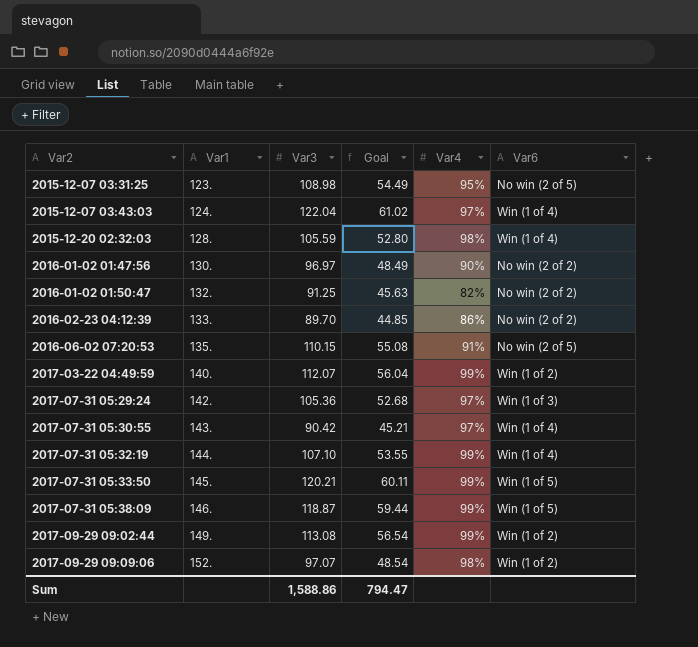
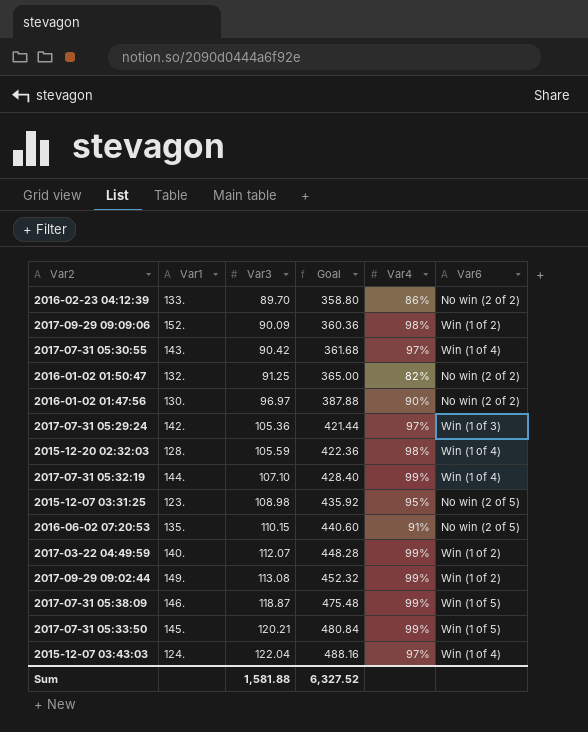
row order: Var2 ascending -> Var3 ascending
column Goal | formula: [Var3] * 0.5 -> [Var3] * 4
2017-09-29 09:09:06 | Var3: 97.07 -> 90.09
Sum | Var3: 1,588.86 -> 1,581.88
Sum | Goal: 794.47 -> 6,327.52

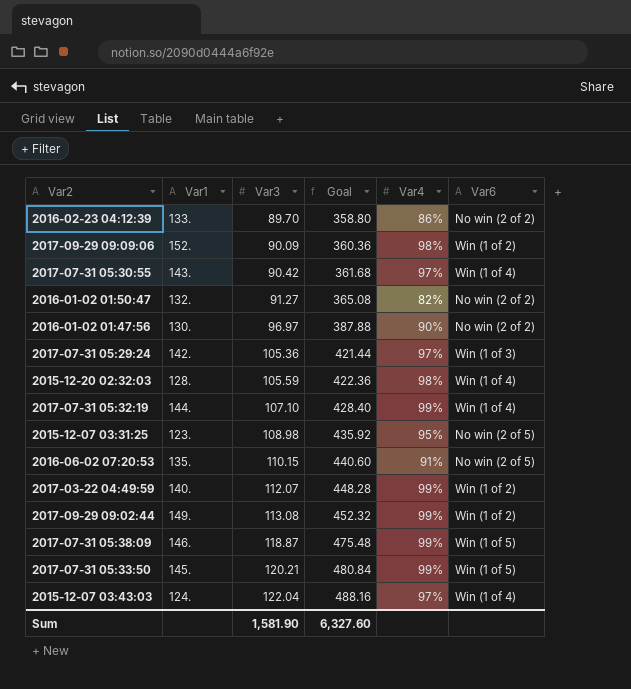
2016-01-02 01:50:47 | Var3: 91.25 -> 91.27
2016-01-02 01:50:47 | Goal: 365.00 -> 365.08
Sum | Var3: 1,581.88 -> 1,581.90
Sum | Goal: 6,327.52 -> 6,327.60

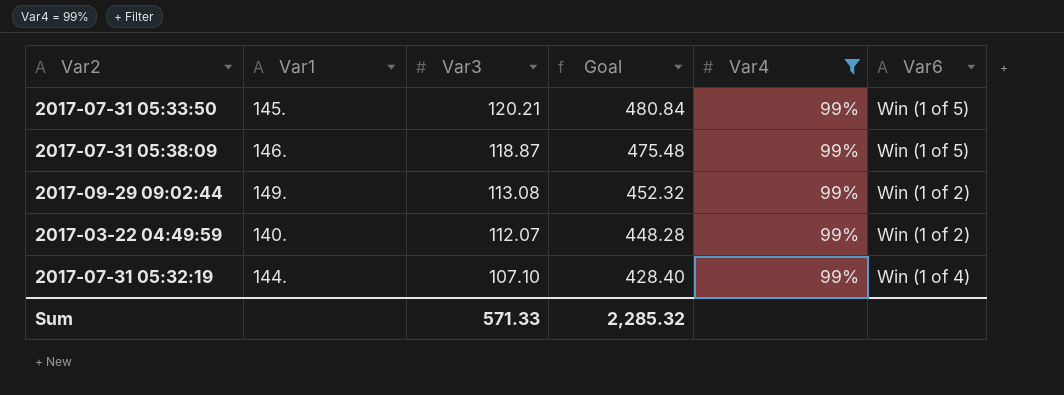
filter: none -> Var4 = 99%
row order: Var3 ascending -> Var3 descending
Sum | Var3: 1,581.90 -> 571.33
Sum | Goal: 6,327.60 -> 2,285.32

